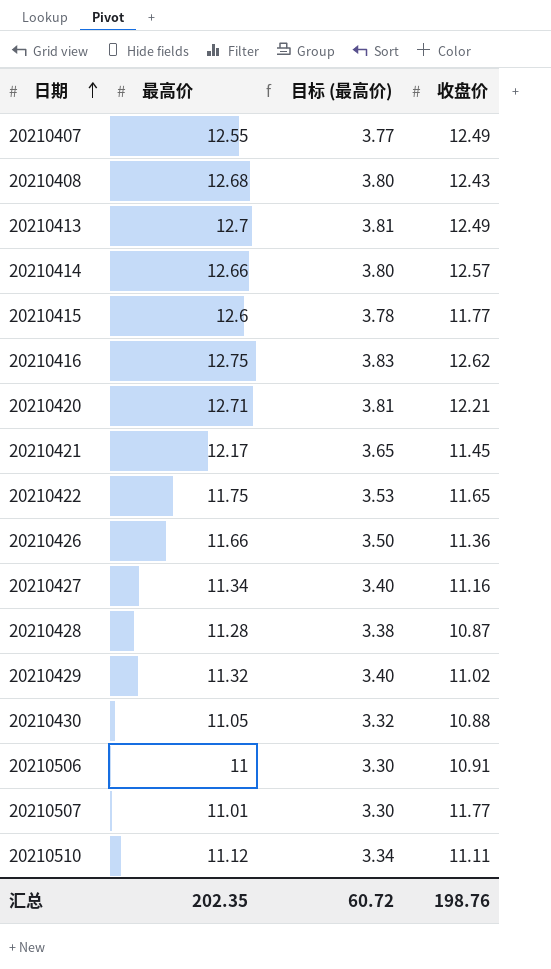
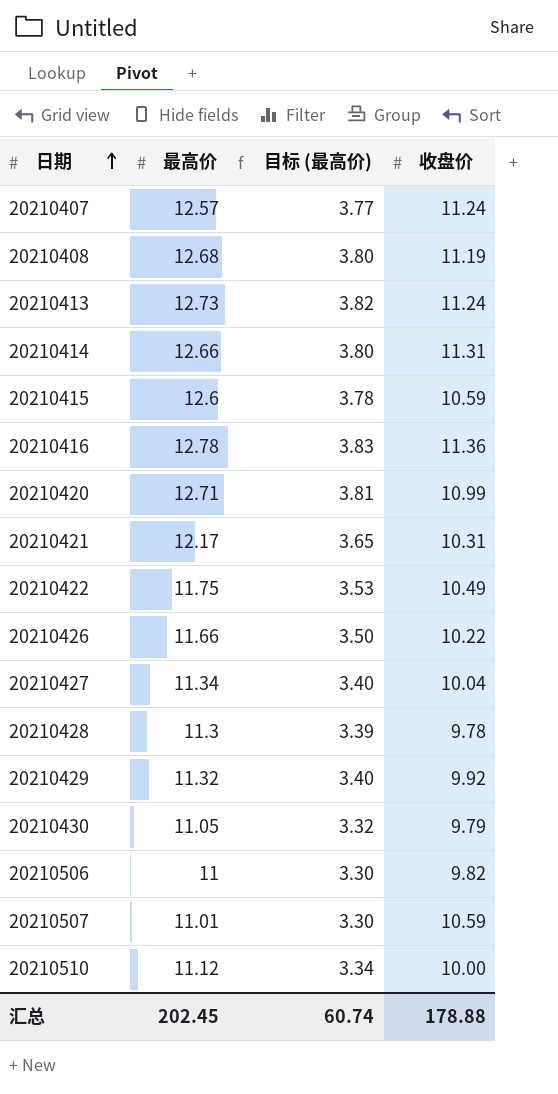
20210407 | 最高价: 12.55 -> 12.57
20210407 | 收盘价: 12.49 -> 11.24
20210408 | 收盘价: 12.43 -> 11.19
20210413 | 最高价: 12.7 -> 12.73
20210413 | 目标 (最高价): 3.81 -> 3.82
20210413 | 收盘价: 12.49 -> 11.24
20210414 | 收盘价: 12.57 -> 11.31
20210415 | 收盘价: 11.77 -> 10.59
20210416 | 最高价: 12.75 -> 12.78
20210416 | 收盘价: 12.62 -> 11.36
20210420 | 收盘价: 12.21 -> 10.99
20210421 | 收盘价: 11.45 -> 10.31
20210422 | 收盘价: 11.65 -> 10.49
20210426 | 收盘价: 11.36 -> 10.22
20210427 | 收盘价: 11.16 -> 10.04
20210428 | 最高价: 11.28 -> 11.3
20210428 | 目标 (最高价): 3.38 -> 3.39
20210428 | 收盘价: 10.87 -> 9.78
20210429 | 收盘价: 11.02 -> 9.92
20210430 | 收盘价: 10.88 -> 9.79
20210506 | 收盘价: 10.91 -> 9.82
20210507 | 收盘价: 11.77 -> 10.59
20210510 | 收盘价: 11.11 -> 10.00
汇总 | 最高价: 202.35 -> 202.45
汇总 | 目标 (最高价): 60.72 -> 60.74
汇总 | 收盘价: 198.76 -> 178.88

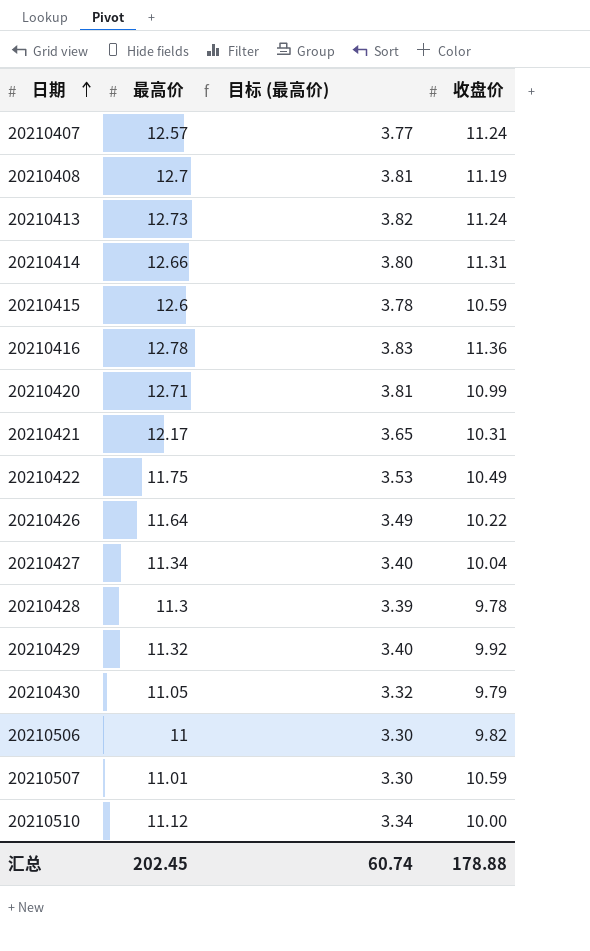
20210408 | 最高价: 12.68 -> 12.7
20210408 | 目标 (最高价): 3.80 -> 3.81
20210426 | 最高价: 11.66 -> 11.64
20210426 | 目标 (最高价): 3.50 -> 3.49

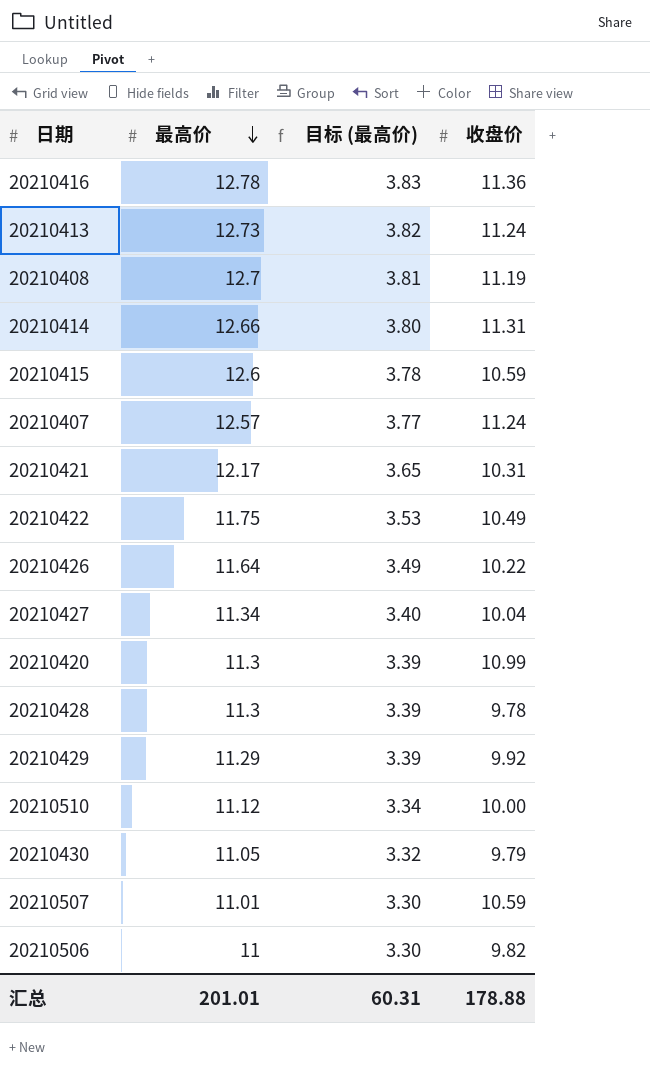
row order: 日期 ascending -> 最高价 descending
20210420 | 最高价: 12.71 -> 11.3
20210420 | 目标 (最高价): 3.81 -> 3.39
20210429 | 最高价: 11.32 -> 11.29
20210429 | 目标 (最高价): 3.40 -> 3.39
汇总 | 最高价: 202.45 -> 201.01
汇总 | 目标 (最高价): 60.74 -> 60.31

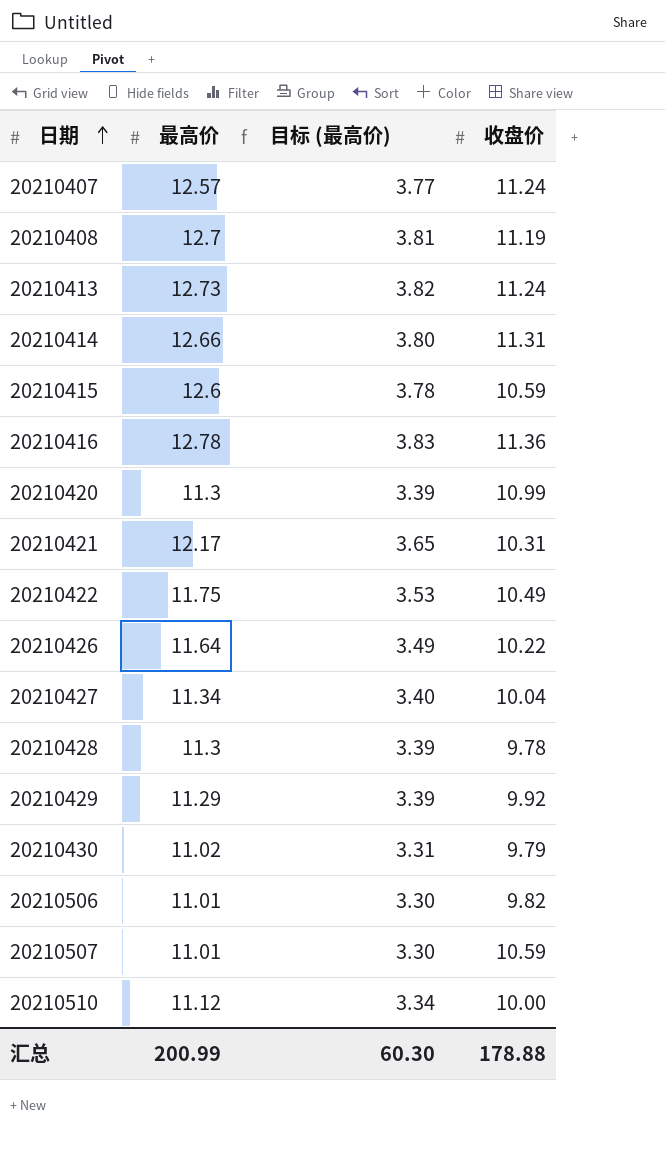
row order: 最高价 descending -> 日期 ascending
20210430 | 最高价: 11.05 -> 11.02
20210430 | 目标 (最高价): 3.32 -> 3.31
20210506 | 最高价: 11 -> 11.01
汇总 | 最高价: 201.01 -> 200.99
汇总 | 目标 (最高价): 60.31 -> 60.30

